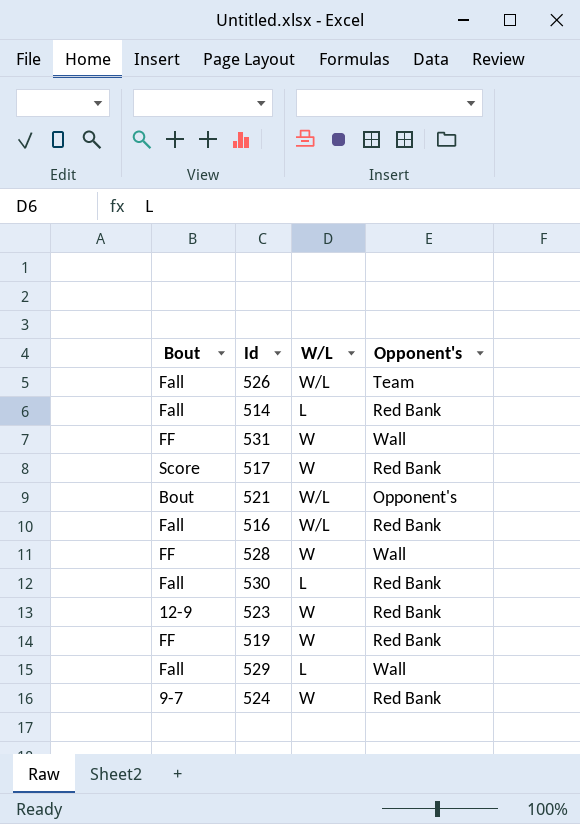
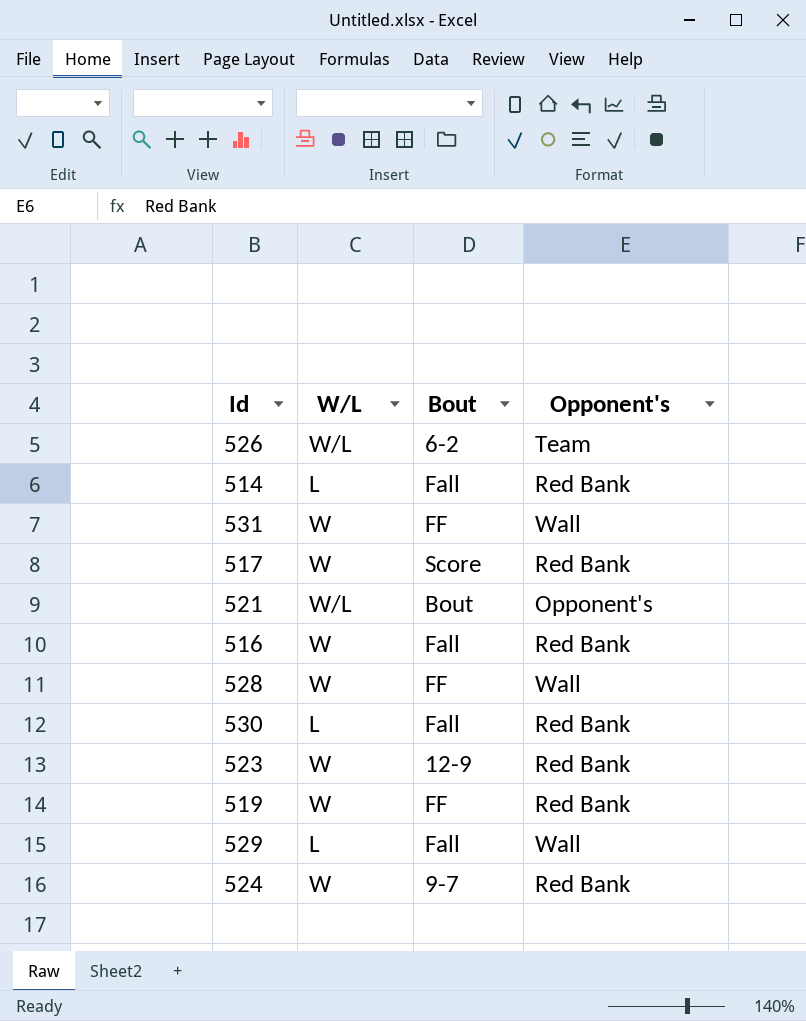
column Bout | position: 1 -> 3
526 | Bout: Fall -> 6-2
516 | W/L: W/L -> W

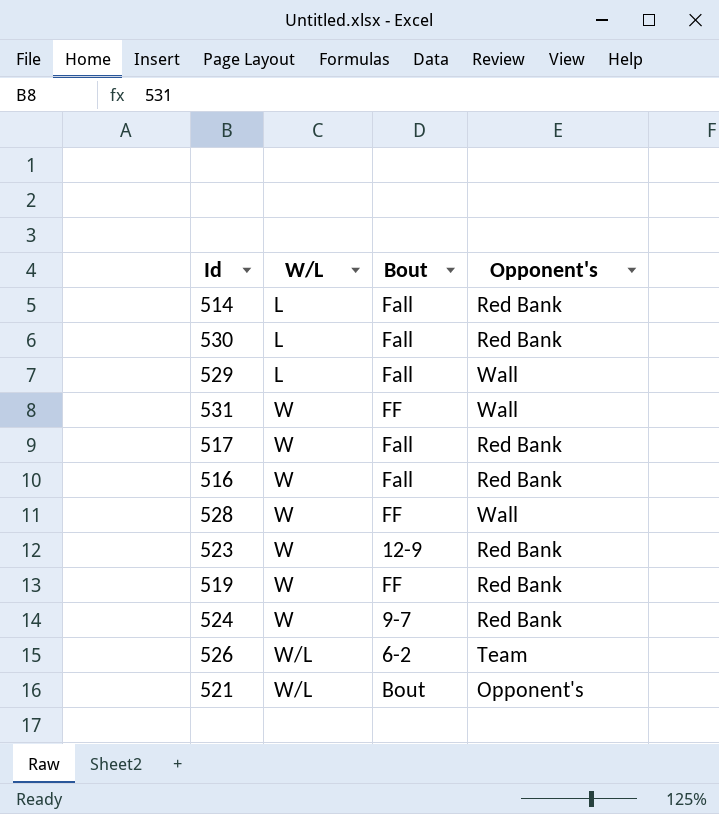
row order: none -> W/L ascending
517 | Bout: Score -> Fall

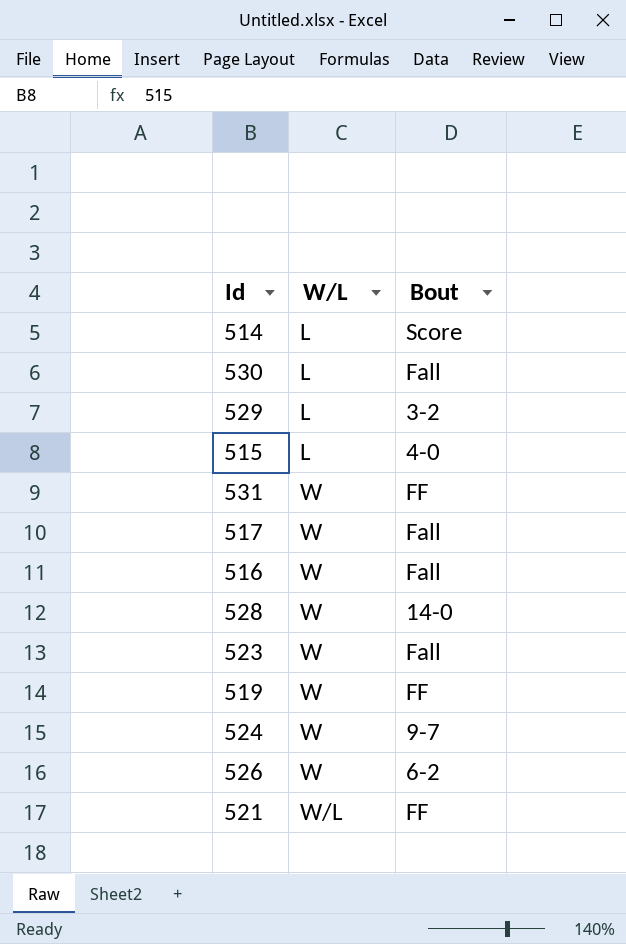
column Opponent's | position: 4 -> none
514 | Bout: Fall -> Score
529 | Bout: Fall -> 3-2
row 515: none -> L | 4-0
528 | Bout: FF -> 14-0
523 | Bout: 12-9 -> Fall
526 | W/L: W/L -> W
521 | Bout: Bout -> FF

